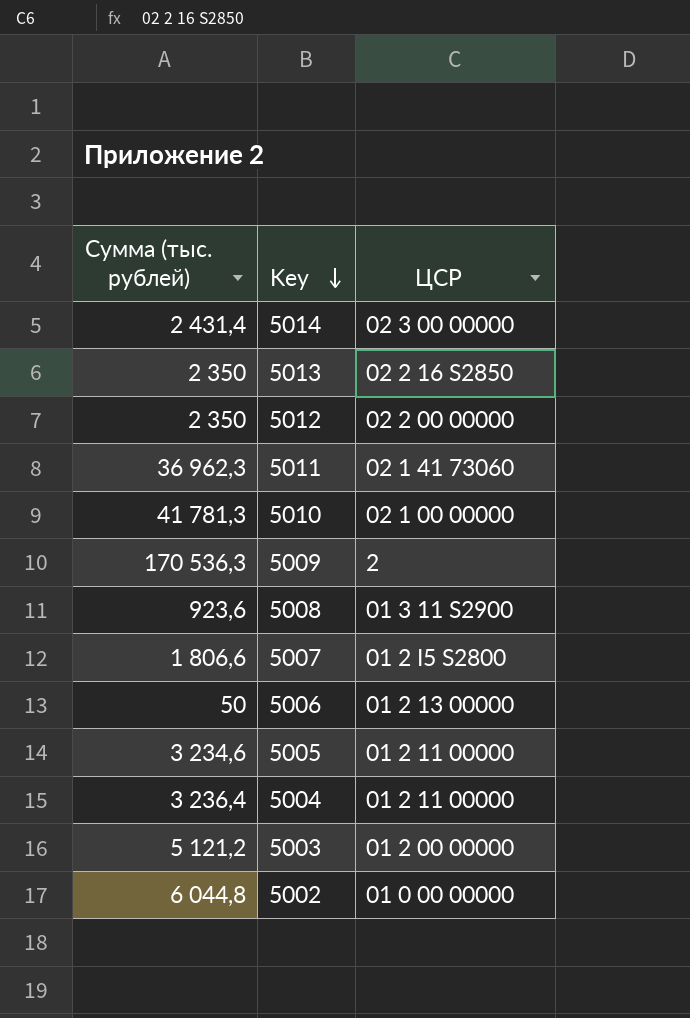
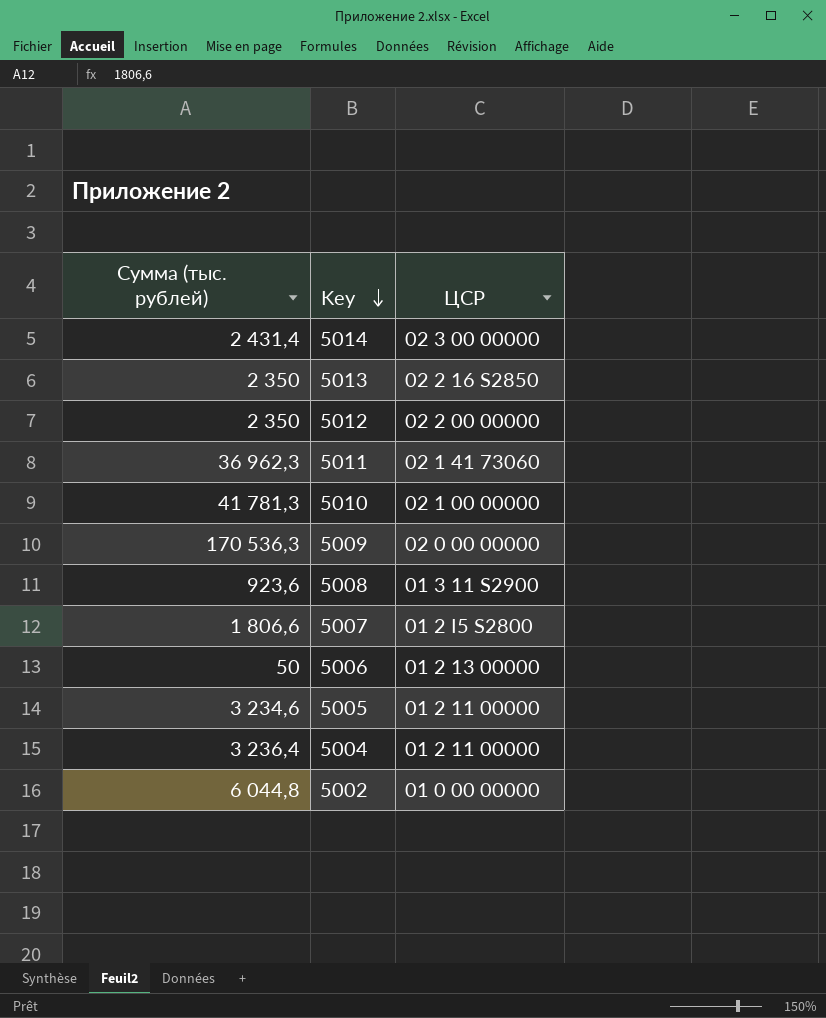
row 5003: 5 121,2 | 01 2 00 00000 -> none
5009 | ЦСР: 2 -> 02 0 00 00000

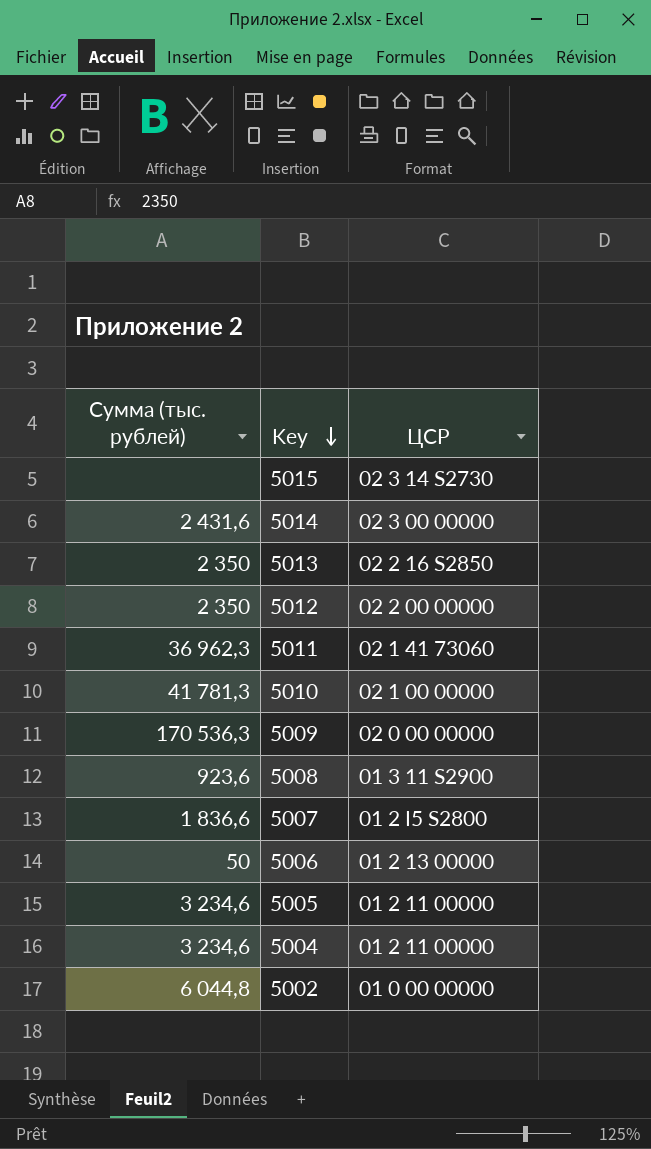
row 5015: none -> none | 02 3 14 S2730
5014 | Сумма (тыс. рублей): 2 431,4 -> 2 431,6
5007 | Сумма (тыс. рублей): 1 806,6 -> 1 836,6
5004 | Сумма (тыс. рублей): 3 236,4 -> 3 234,6

